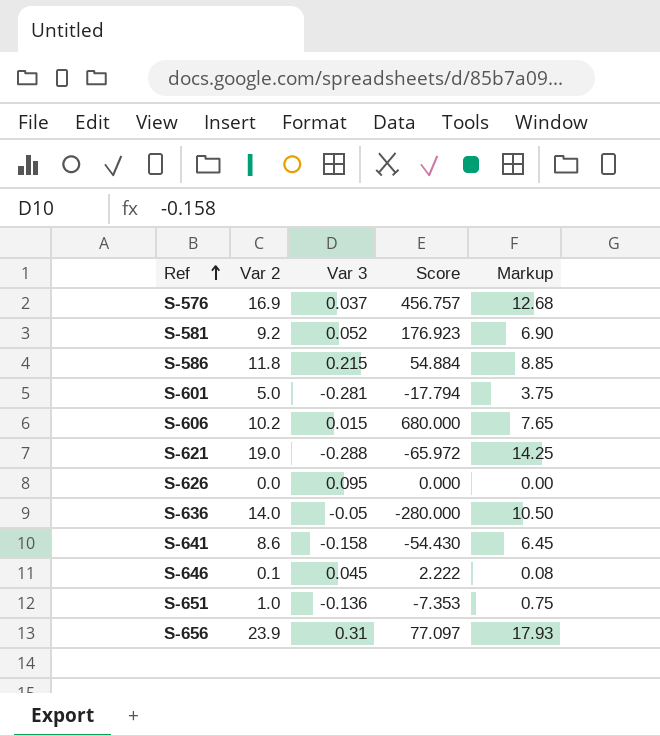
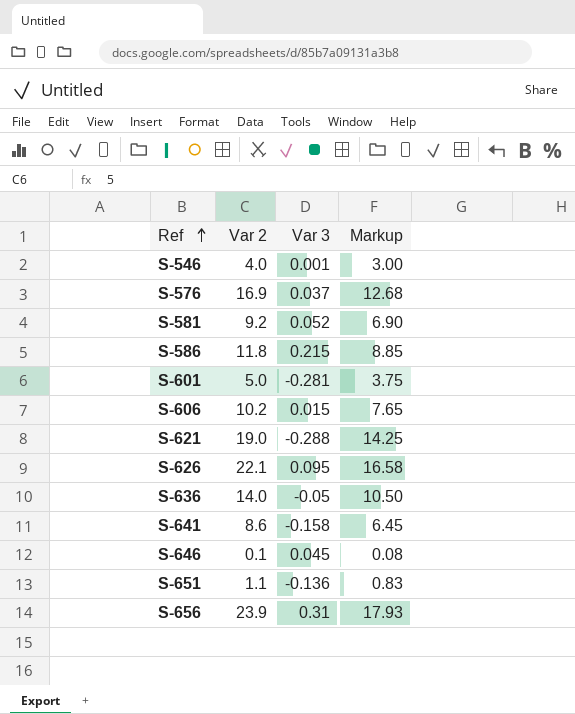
column Score | formula: [Var 2] / [Var 3] -> none
row S-546: none -> 4.0 | 0.001 | 3.00
S-626 | Var 2: 0.0 -> 22.1
S-626 | Markup: 0.00 -> 16.58
S-651 | Var 2: 1.0 -> 1.1
S-651 | Markup: 0.75 -> 0.83

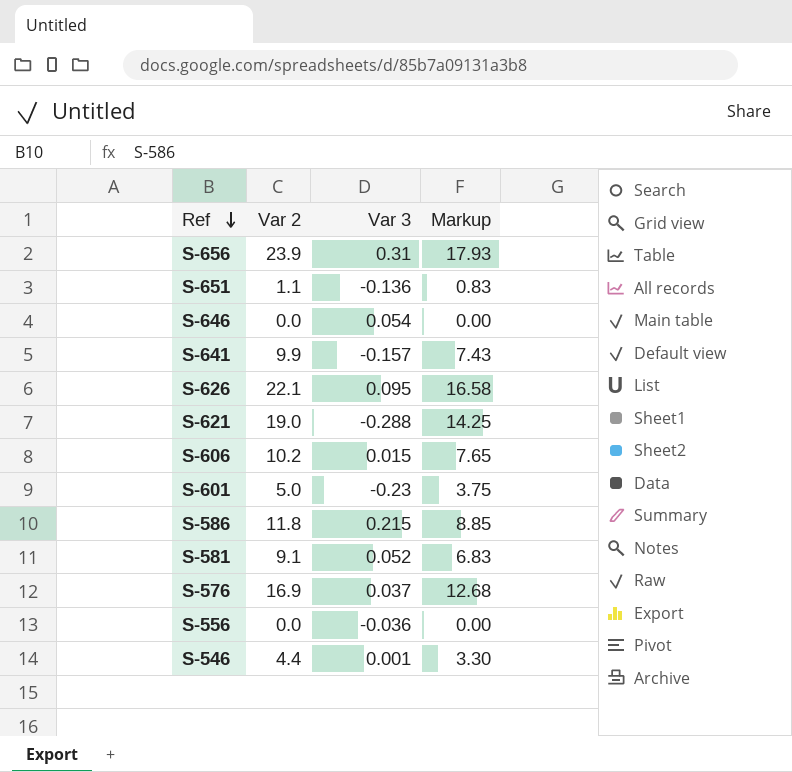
row order: Ref ascending -> Ref descending
row S-636: 14.0 | -0.05 | 10.50 -> none
S-646 | Var 2: 0.1 -> 0.0
S-646 | Var 3: 0.045 -> 0.054
S-646 | Markup: 0.08 -> 0.00
S-641 | Var 2: 8.6 -> 9.9
S-641 | Var 3: -0.158 -> -0.157
S-641 | Markup: 6.45 -> 7.43
S-601 | Var 3: -0.281 -> -0.23
S-581 | Var 2: 9.2 -> 9.1
S-581 | Markup: 6.90 -> 6.83
row S-556: none -> 0.0 | -0.036 | 0.00
S-546 | Var 2: 4.0 -> 4.4
S-546 | Markup: 3.00 -> 3.30

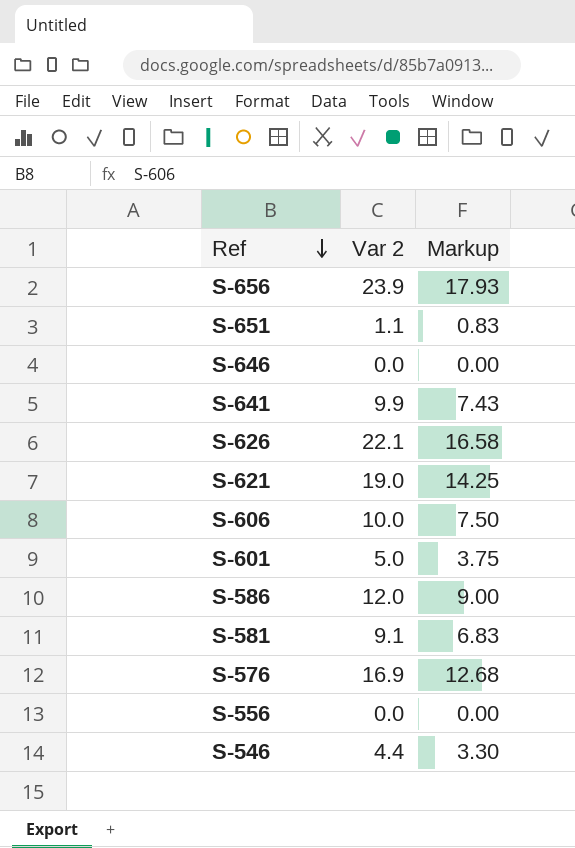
column Var 3 | position: 3 -> none
S-606 | Var 2: 10.2 -> 10.0
S-606 | Markup: 7.65 -> 7.50
S-586 | Var 2: 11.8 -> 12.0
S-586 | Markup: 8.85 -> 9.00

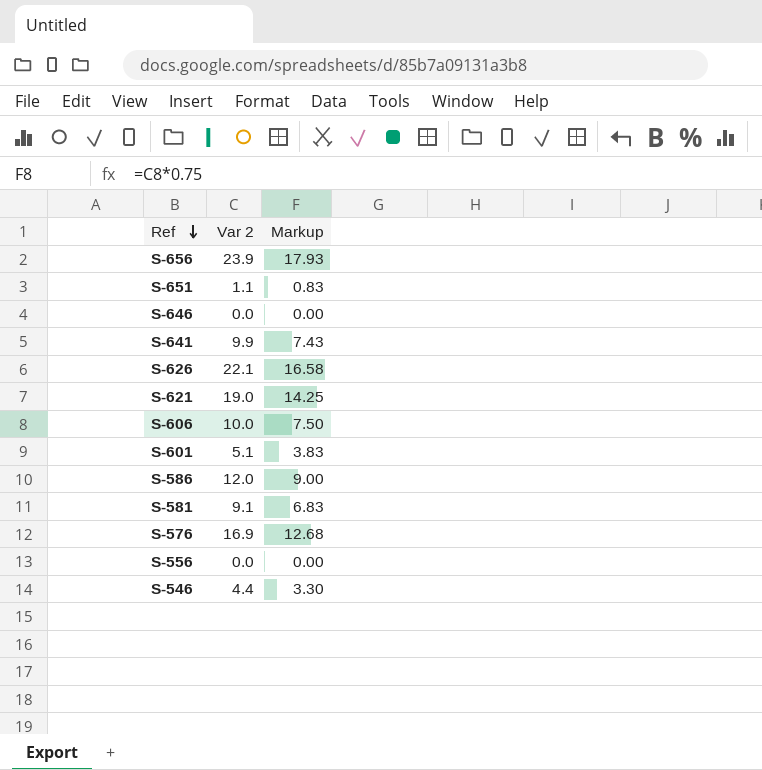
S-601 | Var 2: 5.0 -> 5.1
S-601 | Markup: 3.75 -> 3.83

